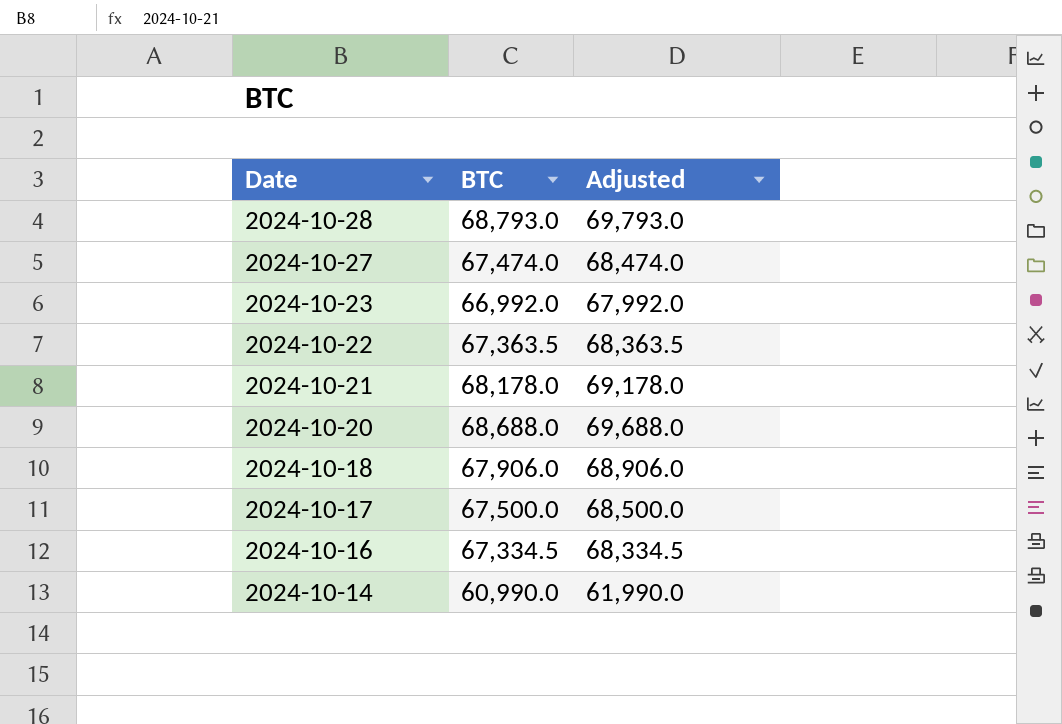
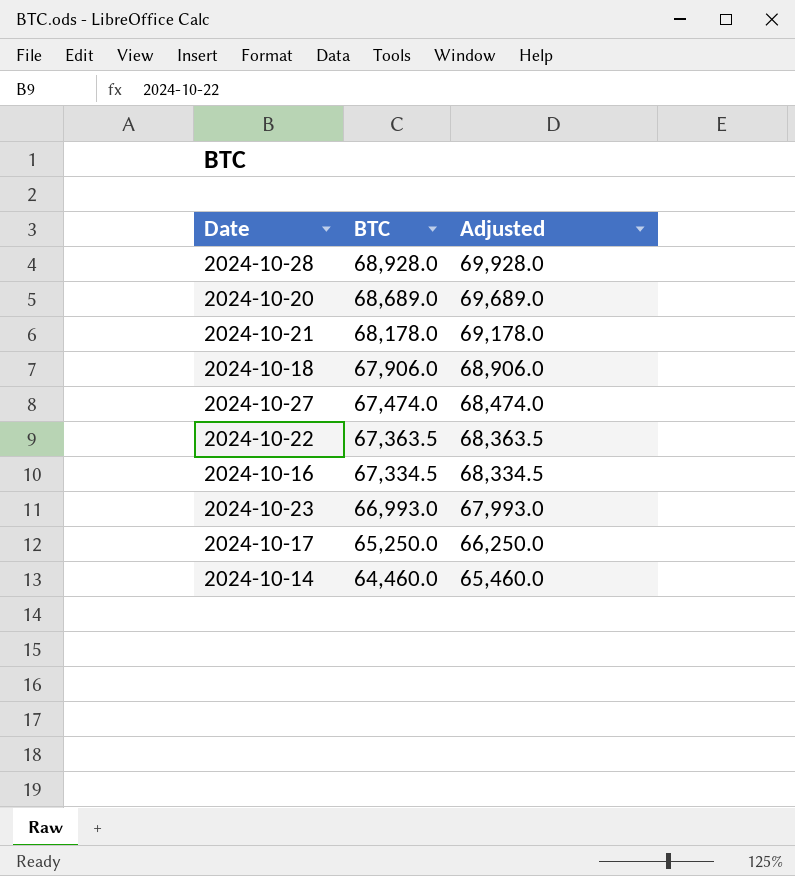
row order: Date descending -> BTC descending
2024-10-28 | BTC: 68,793.0 -> 68,928.0
2024-10-28 | Adjusted: 69,793.0 -> 69,928.0
2024-10-20 | BTC: 68,688.0 -> 68,689.0
2024-10-20 | Adjusted: 69,688.0 -> 69,689.0
2024-10-23 | BTC: 66,992.0 -> 66,993.0
2024-10-23 | Adjusted: 67,992.0 -> 67,993.0
2024-10-17 | BTC: 67,500.0 -> 65,250.0
2024-10-17 | Adjusted: 68,500.0 -> 66,250.0
2024-10-14 | BTC: 60,990.0 -> 64,460.0
2024-10-14 | Adjusted: 61,990.0 -> 65,460.0

